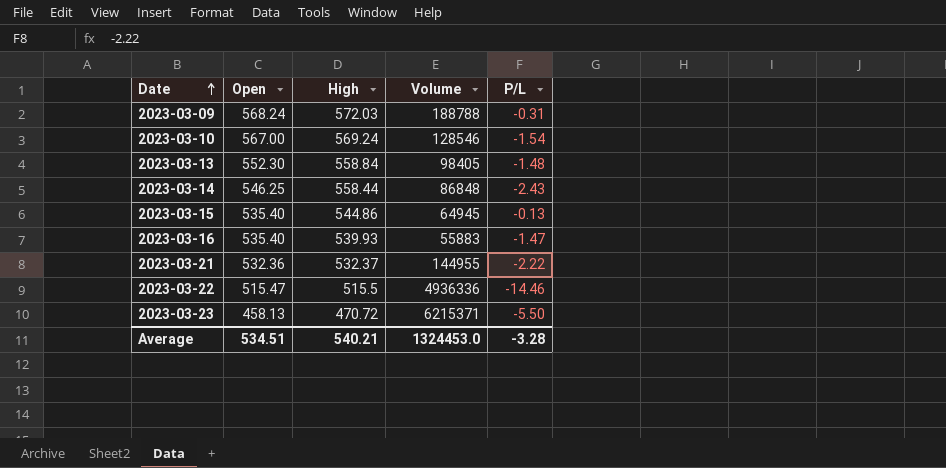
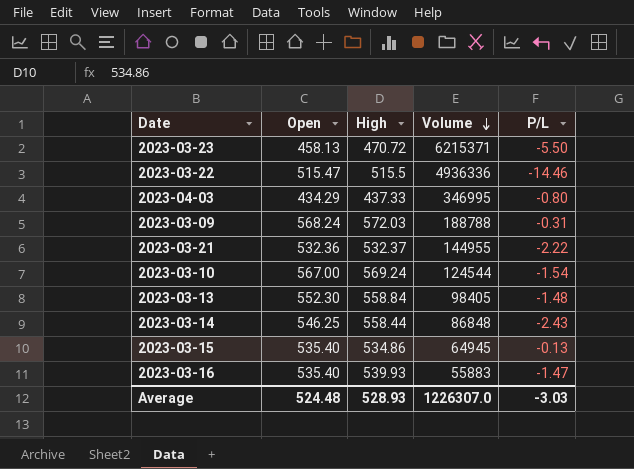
row order: Date ascending -> Volume descending
row 2023-04-03: none -> 434.29 | 437.33 | 346995 | -0.80
2023-03-10 | Volume: 128546 -> 124544
2023-03-15 | High: 544.86 -> 534.86
Average | Open: 534.51 -> 524.48
Average | High: 540.21 -> 528.93
Average | Volume: 1324453.0 -> 1226307.0
Average | P/L: -3.28 -> -3.03

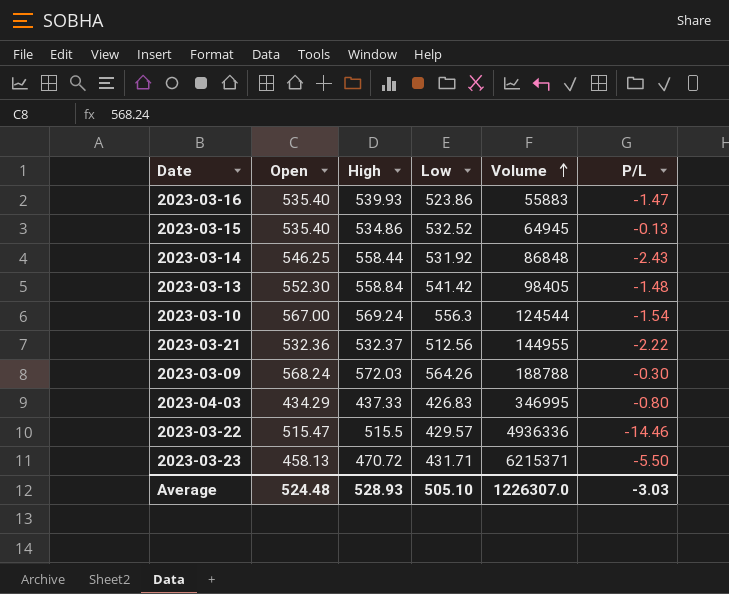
row order: Volume descending -> Volume ascending
column Low | position: none -> 4
2023-03-09 | P/L: -0.31 -> -0.30

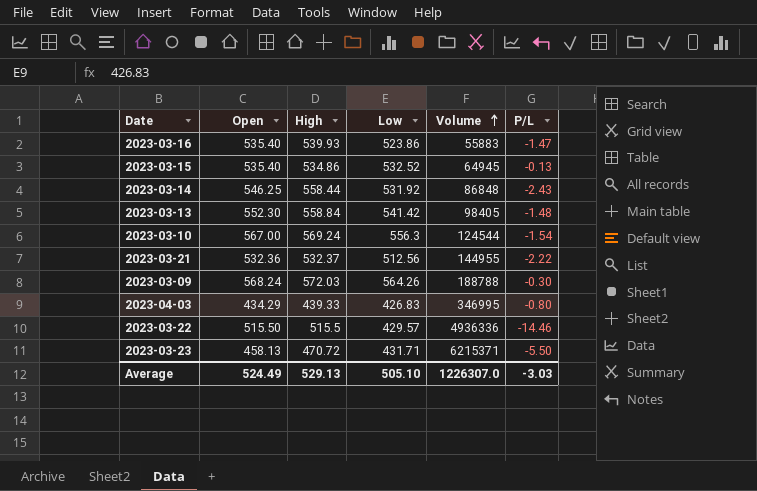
2023-04-03 | High: 437.33 -> 439.33
2023-03-22 | Open: 515.47 -> 515.50
Average | Open: 524.48 -> 524.49
Average | High: 528.93 -> 529.13

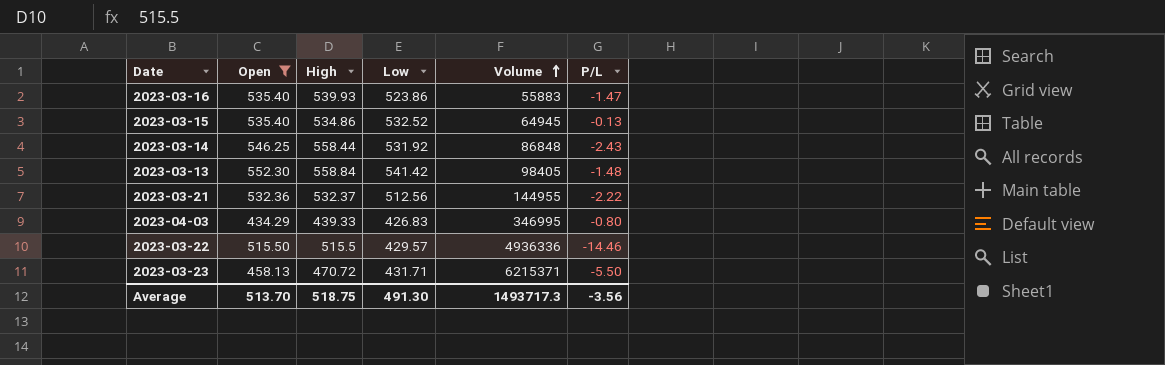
filter: none -> Open <= 552.30
Average | Open: 524.49 -> 513.70
Average | High: 529.13 -> 518.75
Average | Low: 505.10 -> 491.30
Average | Volume: 1226307.0 -> 1493717.3
Average | P/L: -3.03 -> -3.56

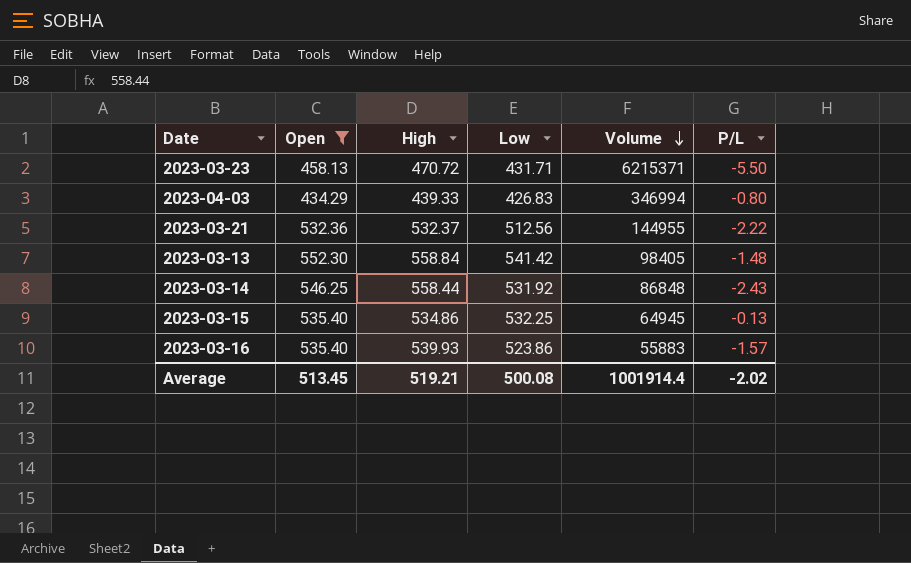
row order: Volume ascending -> Volume descending
row 2023-03-22: 515.50 | 515.5 | 429.57 | 4936336 | -14.46 -> none
2023-04-03 | Volume: 346995 -> 346994
2023-03-15 | Low: 532.52 -> 532.25
2023-03-16 | P/L: -1.47 -> -1.57
Average | Open: 513.70 -> 513.45
Average | High: 518.75 -> 519.21
Average | Low: 491.30 -> 500.08
Average | Volume: 1493717.3 -> 1001914.4
Average | P/L: -3.56 -> -2.02

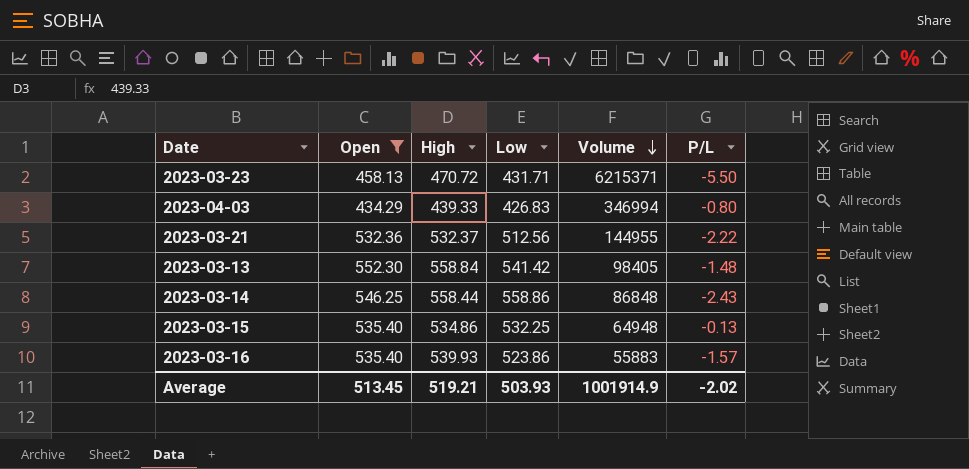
2023-03-14 | Low: 531.92 -> 558.86
2023-03-15 | Volume: 64945 -> 64948
Average | Low: 500.08 -> 503.93
Average | Volume: 1001914.4 -> 1001914.9

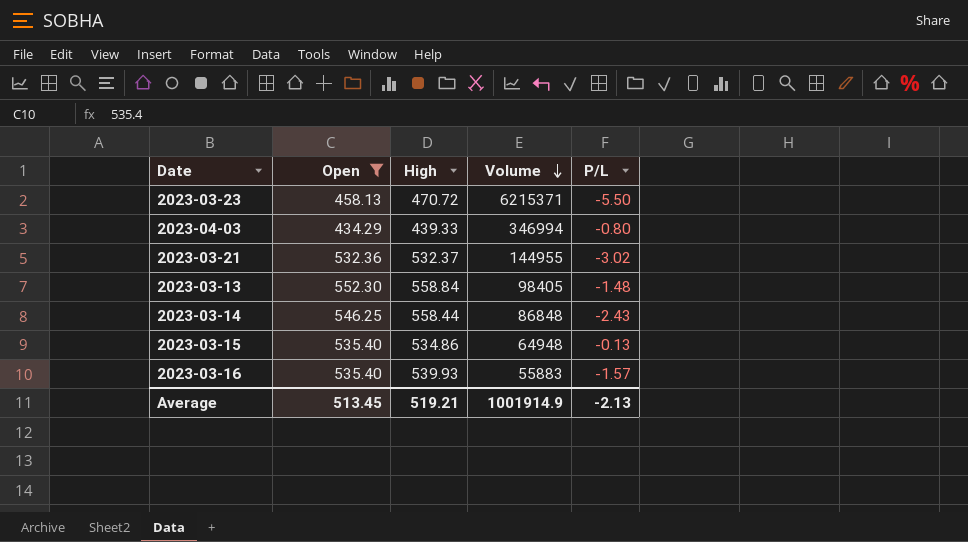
column Low | position: 4 -> none
2023-03-21 | P/L: -2.22 -> -3.02
Average | P/L: -2.02 -> -2.13

